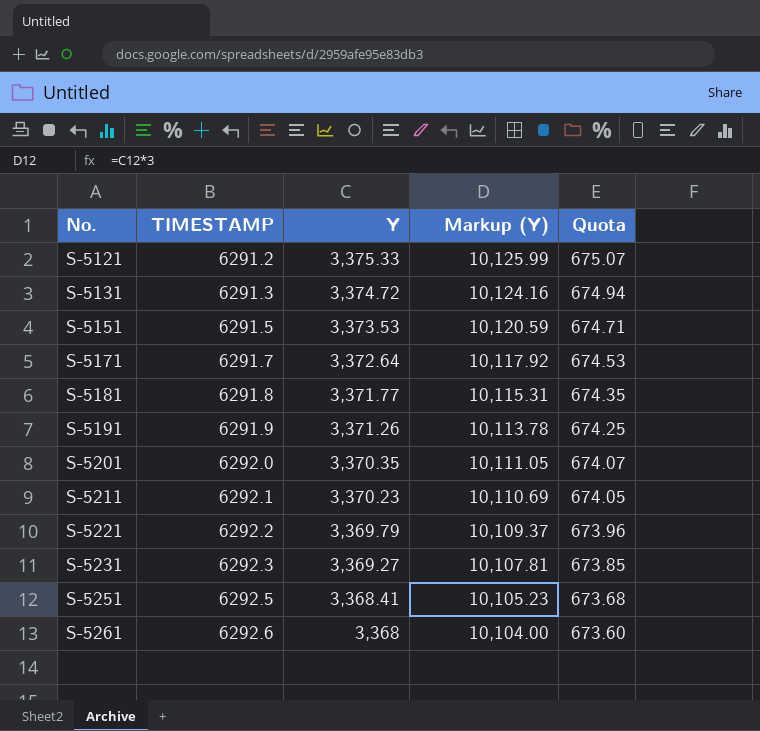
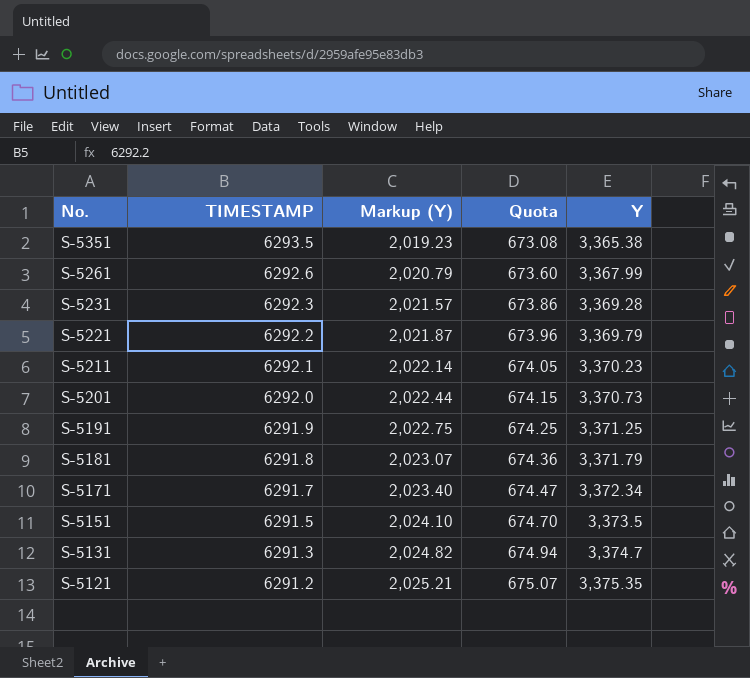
row order: No. ascending -> No. descending
column Markup (Y) | formula: [Y] * 3 -> [Y] * 0.6
column Y | position: 3 -> 5
row S-5251: 6292.5 | 3,368.41 | 10,105.23 | 673.68 -> none
row S-5351: none -> 6293.5 | 2,019.23 | 673.08 | 3,365.38
S-5261 | Y: 3,368 -> 3,367.99
S-5231 | Quota: 673.85 -> 673.86
S-5231 | Y: 3,369.27 -> 3,369.28
S-5201 | Quota: 674.07 -> 674.15
S-5201 | Y: 3,370.35 -> 3,370.73
S-5191 | Y: 3,371.26 -> 3,371.25
S-5181 | Quota: 674.35 -> 674.36
S-5181 | Y: 3,371.77 -> 3,371.79
S-5171 | Quota: 674.53 -> 674.47
S-5171 | Y: 3,372.64 -> 3,372.34
S-5151 | Quota: 674.71 -> 674.70
S-5151 | Y: 3,373.53 -> 3,373.5
S-5131 | Y: 3,374.72 -> 3,374.7
S-5121 | Y: 3,375.33 -> 3,375.35

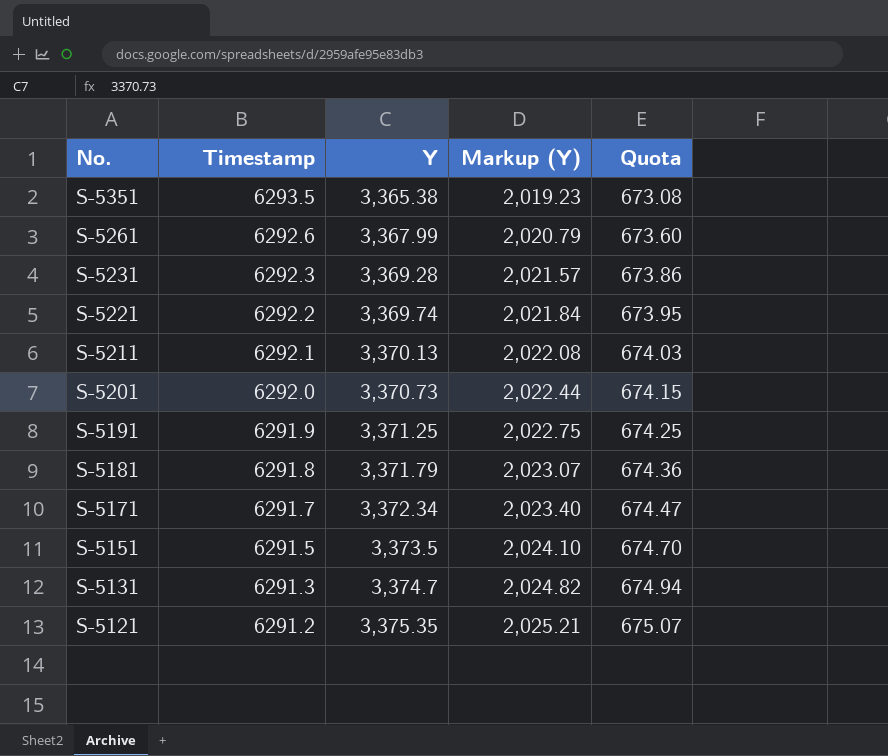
column name: TIMESTAMP -> Timestamp
column Y | position: 5 -> 3
S-5221 | Y: 3,369.79 -> 3,369.74
S-5221 | Markup (Y): 2,021.87 -> 2,021.84
S-5221 | Quota: 673.96 -> 673.95
S-5211 | Y: 3,370.23 -> 3,370.13
S-5211 | Markup (Y): 2,022.14 -> 2,022.08
S-5211 | Quota: 674.05 -> 674.03

